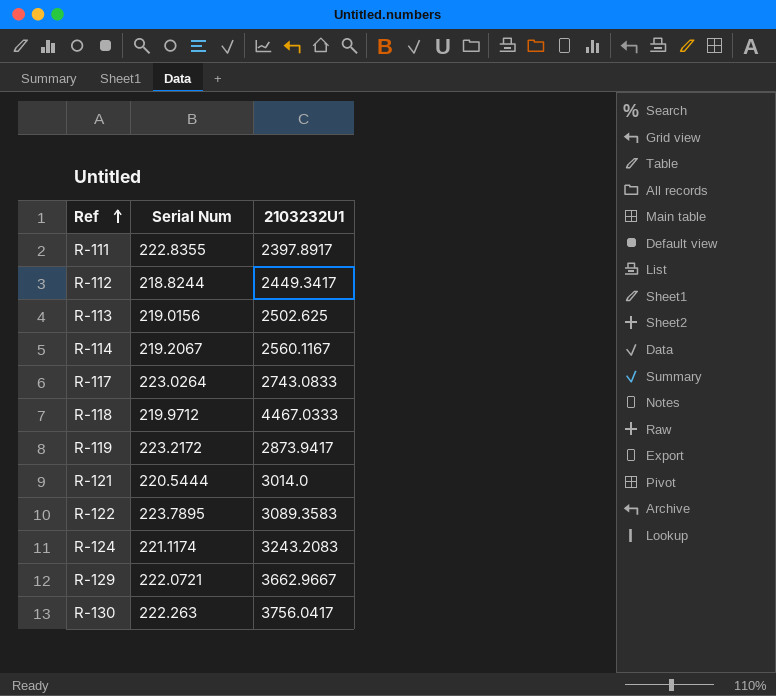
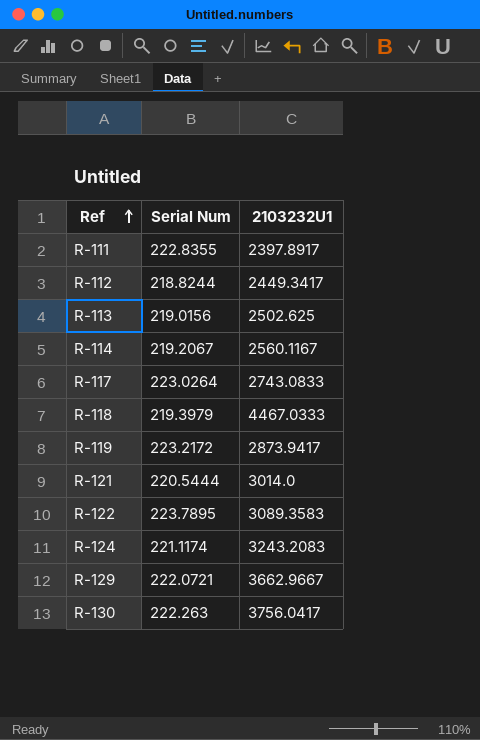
R-118 | Serial Num: 219.9712 -> 219.3979

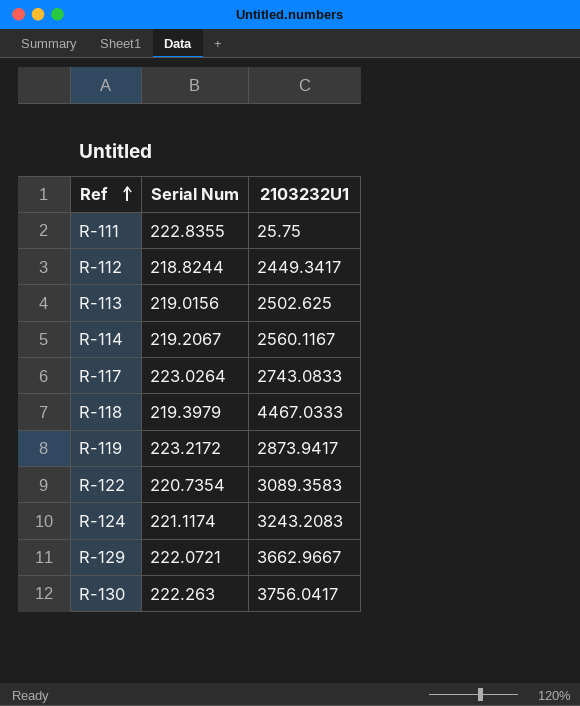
row R-121: 220.5444 | 3014.0 -> none
R-111 | 2103232U1: 2397.8917 -> 25.75
R-122 | Serial Num: 223.7895 -> 220.7354

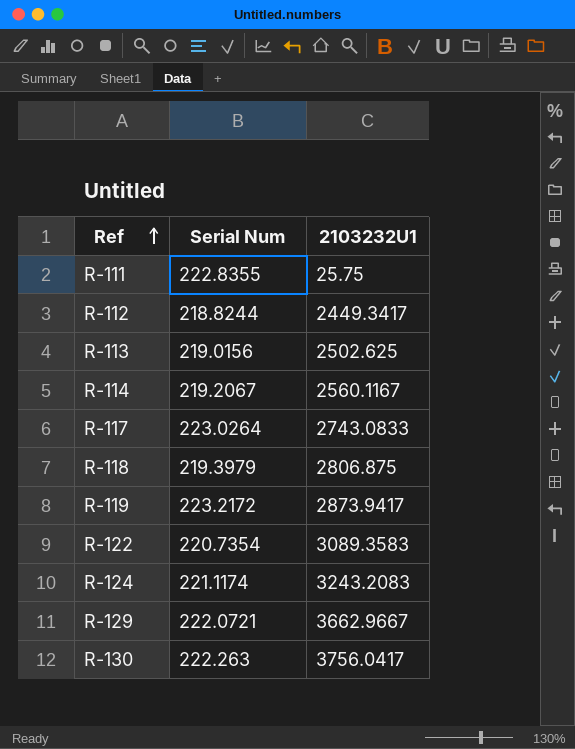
R-118 | 2103232U1: 4467.0333 -> 2806.875

